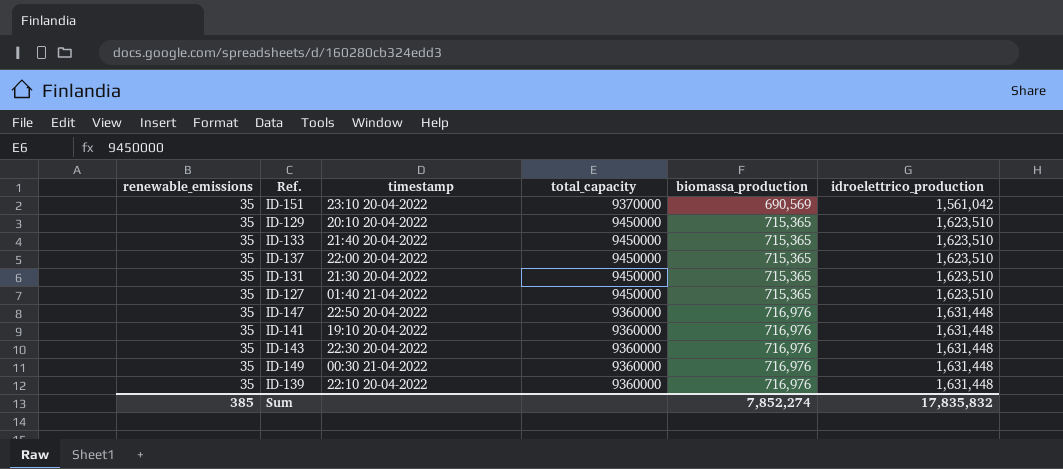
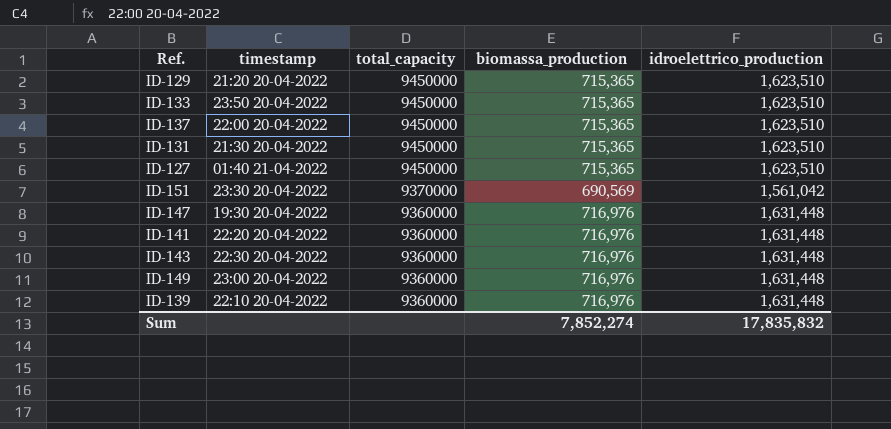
row order: biomassa_production ascending -> total_capacity descending
column renewable_emissions | position: 1 -> none
ID-129 | timestamp: 20:10 20-04-2022 -> 21:20 20-04-2022
ID-133 | timestamp: 21:40 20-04-2022 -> 23:50 20-04-2022
ID-151 | timestamp: 23:10 20-04-2022 -> 23:30 20-04-2022
ID-147 | timestamp: 22:50 20-04-2022 -> 19:30 20-04-2022
ID-141 | timestamp: 19:10 20-04-2022 -> 22:20 20-04-2022
ID-149 | timestamp: 00:30 21-04-2022 -> 23:00 20-04-2022

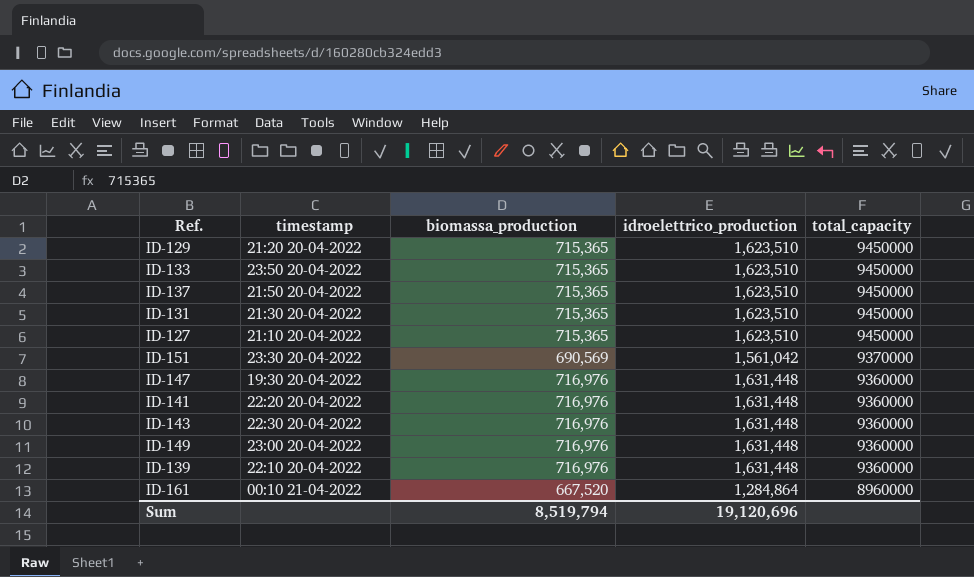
column total_capacity | position: 3 -> 5
ID-137 | timestamp: 22:00 20-04-2022 -> 21:50 20-04-2022
ID-127 | timestamp: 01:40 21-04-2022 -> 21:10 20-04-2022
row ID-161: none -> 00:10 21-04-2022 | 667,520 | 1,284,864 | 8960000
Sum | biomassa_production: 7,852,274 -> 8,519,794
Sum | idroelettrico_production: 17,835,832 -> 19,120,696

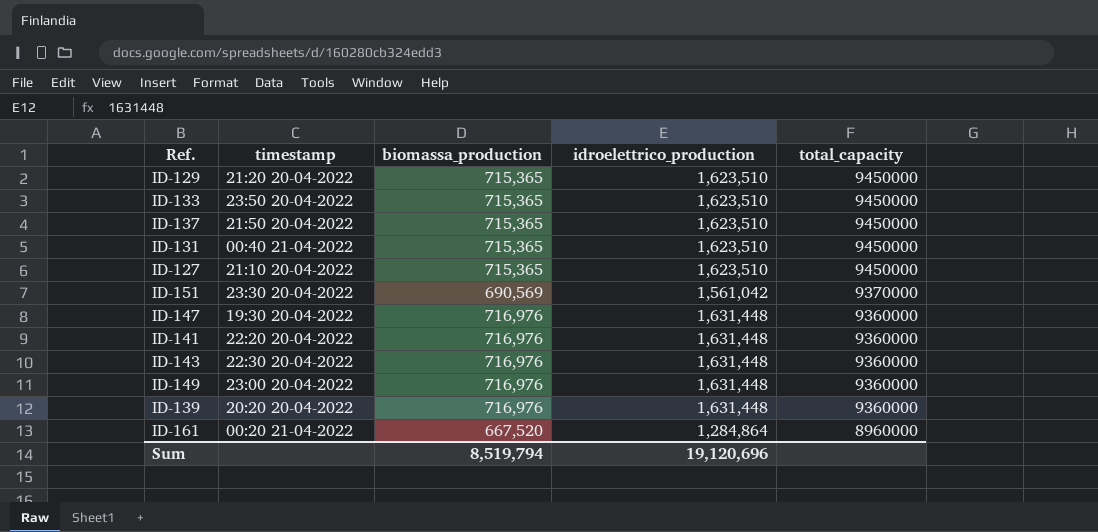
ID-131 | timestamp: 21:30 20-04-2022 -> 00:40 21-04-2022
ID-139 | timestamp: 22:10 20-04-2022 -> 20:20 20-04-2022
ID-161 | timestamp: 00:10 21-04-2022 -> 00:20 21-04-2022

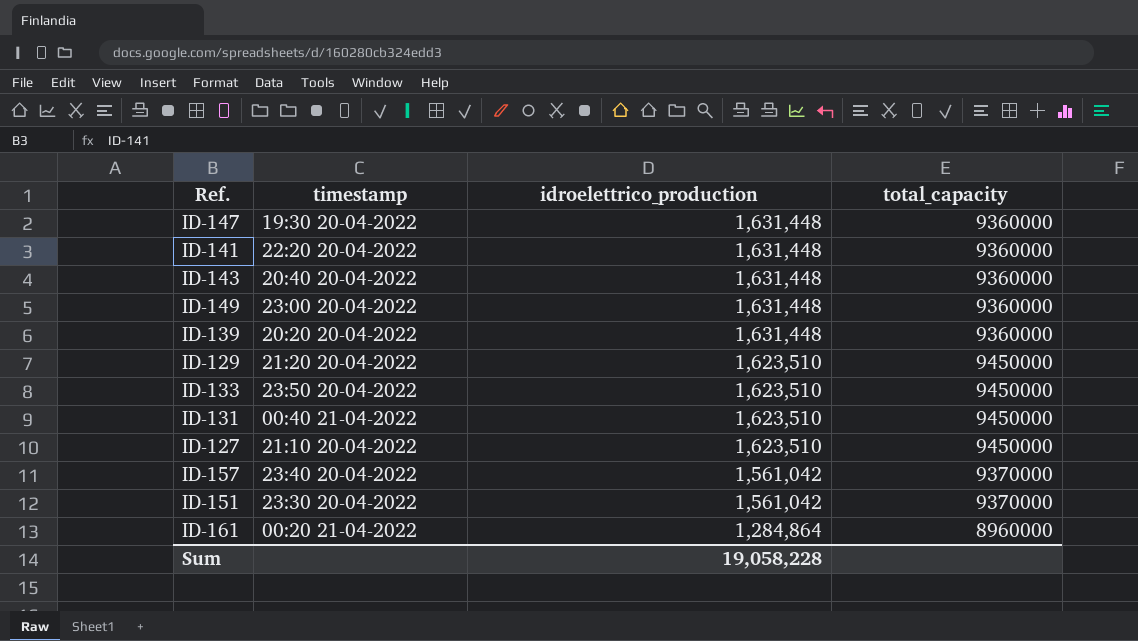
row order: total_capacity descending -> idroelettrico_production descending
column biomassa_production | position: 3 -> none
row ID-137: 21:50 20-04-2022 | 715,365 | 1,623,510 | 9450000 -> none
ID-143 | timestamp: 22:30 20-04-2022 -> 20:40 20-04-2022
row ID-157: none -> 23:40 20-04-2022 | 1,561,042 | 9370000
Sum | idroelettrico_production: 19,120,696 -> 19,058,228

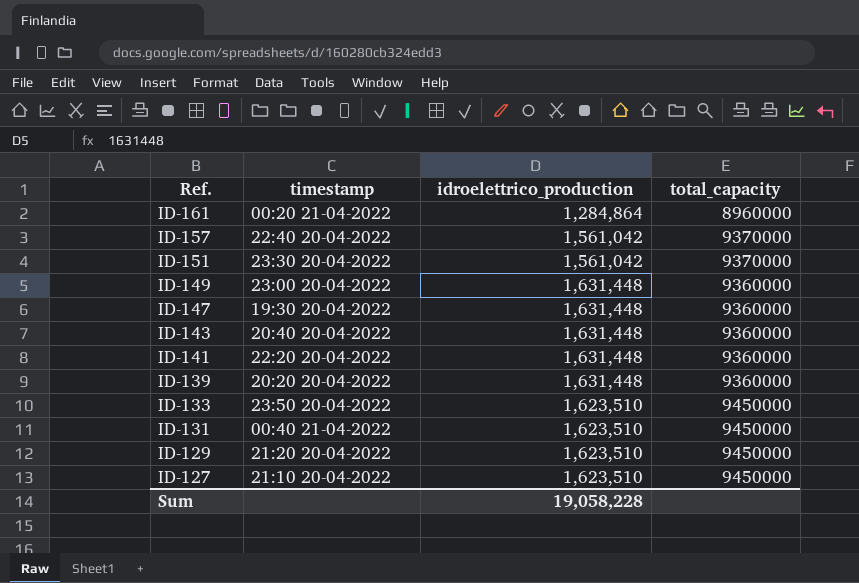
row order: idroelettrico_production descending -> Ref. descending
ID-157 | timestamp: 23:40 20-04-2022 -> 22:40 20-04-2022

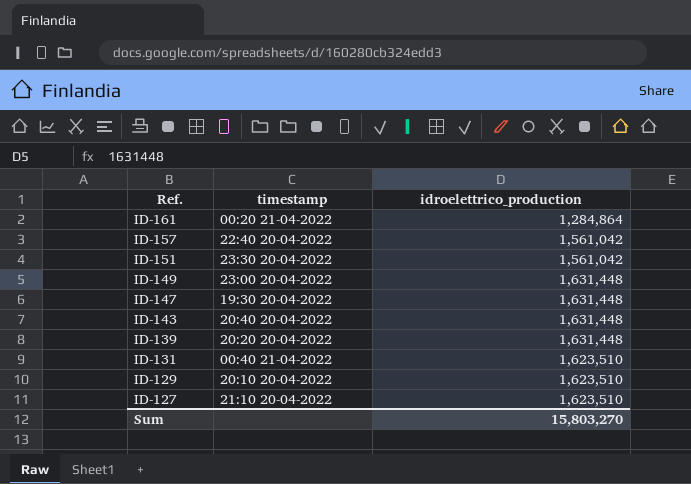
column total_capacity | position: 4 -> none
row ID-141: 22:20 20-04-2022 | 1,631,448 | 9360000 -> none
row ID-133: 23:50 20-04-2022 | 1,623,510 | 9450000 -> none
ID-129 | timestamp: 21:20 20-04-2022 -> 20:10 20-04-2022
Sum | idroelettrico_production: 19,058,228 -> 15,803,270

